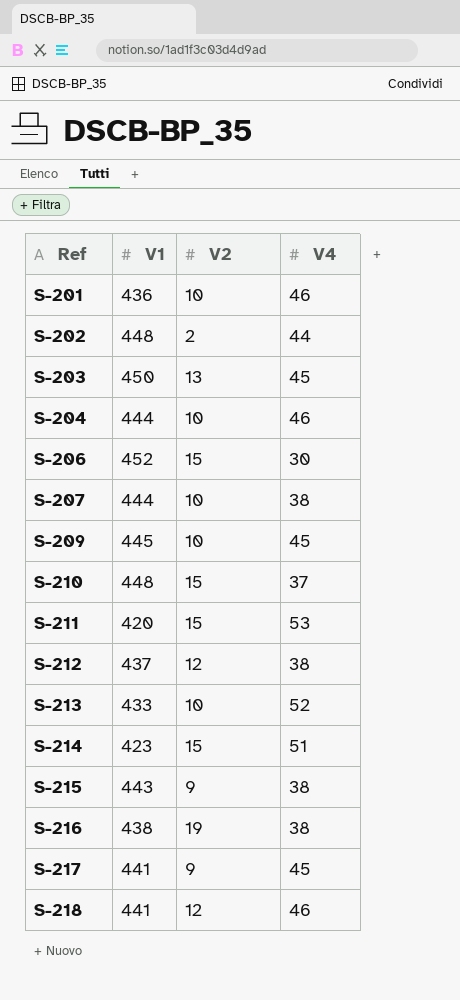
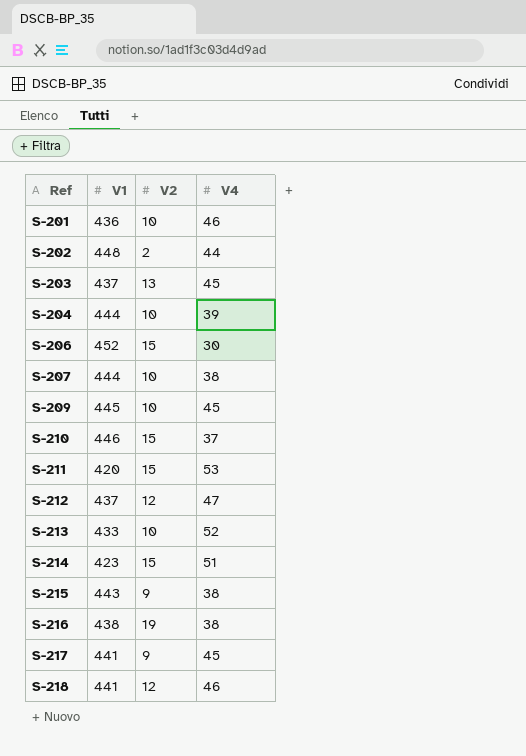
S-203 | V1: 450 -> 437
S-204 | V4: 46 -> 39
S-210 | V1: 448 -> 446
S-212 | V4: 38 -> 47

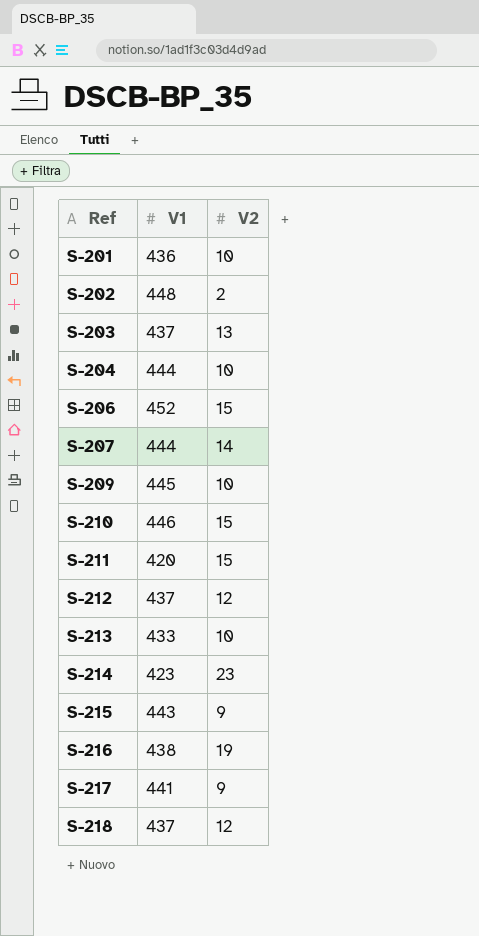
column V4 | position: 4 -> none
S-207 | V2: 10 -> 14
S-214 | V2: 15 -> 23
S-218 | V1: 441 -> 437

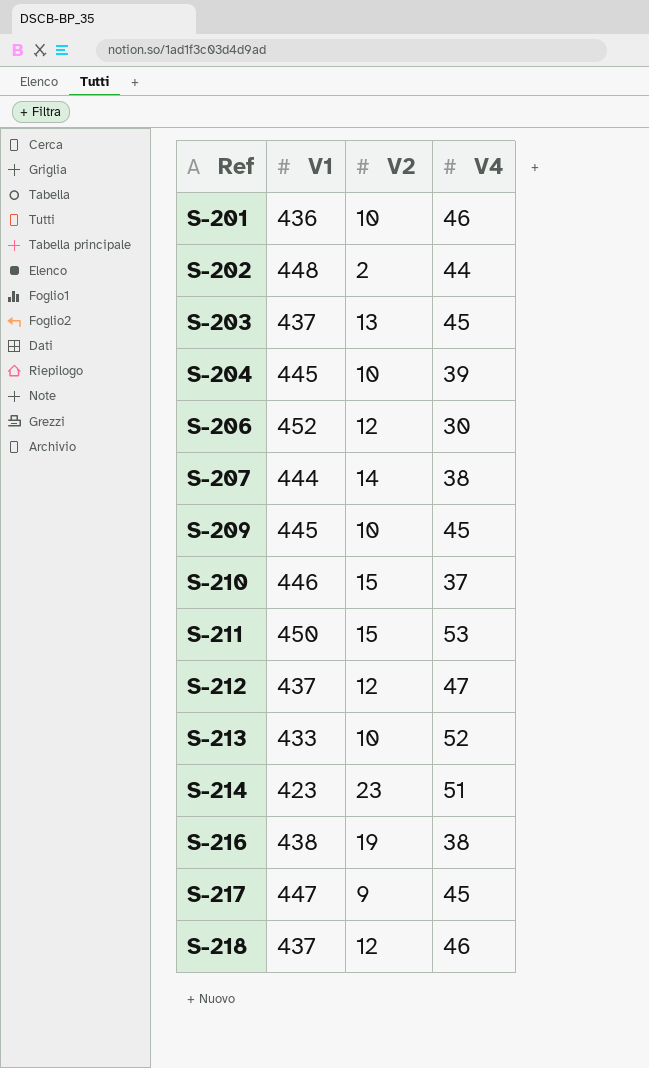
column V4 | position: none -> 4
row S-215: 443 | 9 -> none
S-204 | V1: 444 -> 445
S-206 | V2: 15 -> 12
S-211 | V1: 420 -> 450
S-217 | V1: 441 -> 447

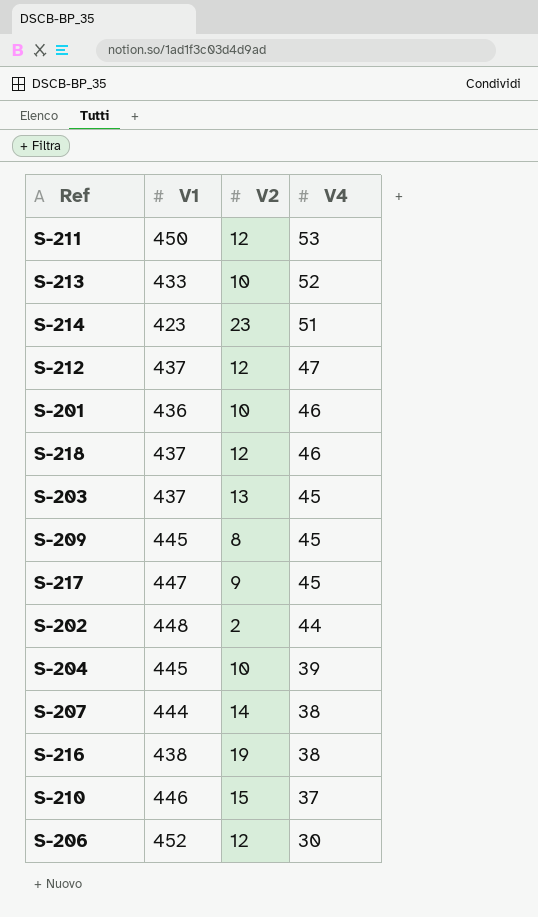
row order: Ref ascending -> V4 descending
S-211 | V2: 15 -> 12
S-209 | V2: 10 -> 8

